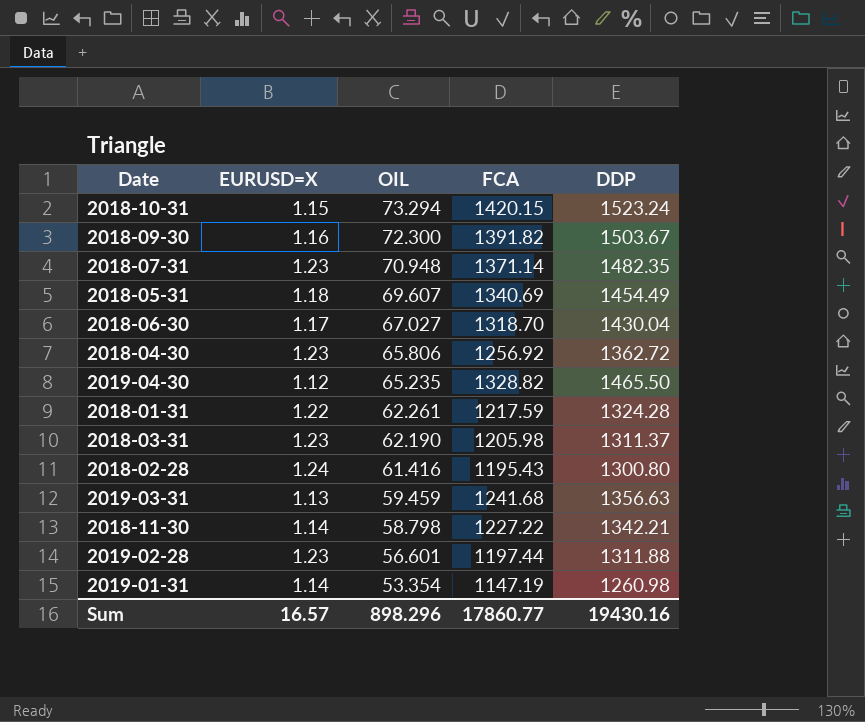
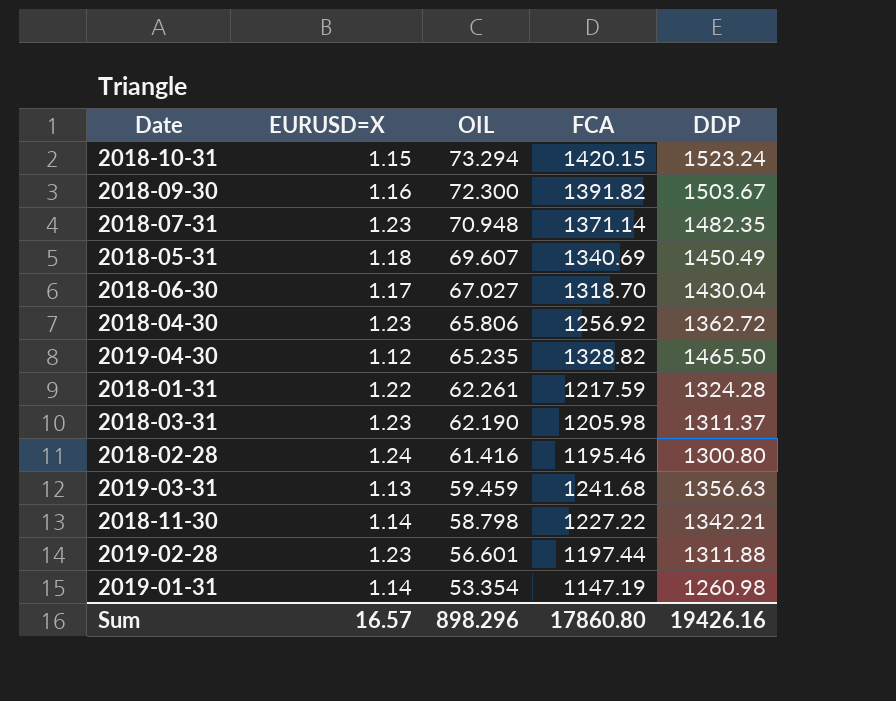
2018-05-31 | DDP: 1454.49 -> 1450.49
2018-02-28 | FCA: 1195.43 -> 1195.46
Sum | FCA: 17860.77 -> 17860.80
Sum | DDP: 19430.16 -> 19426.16

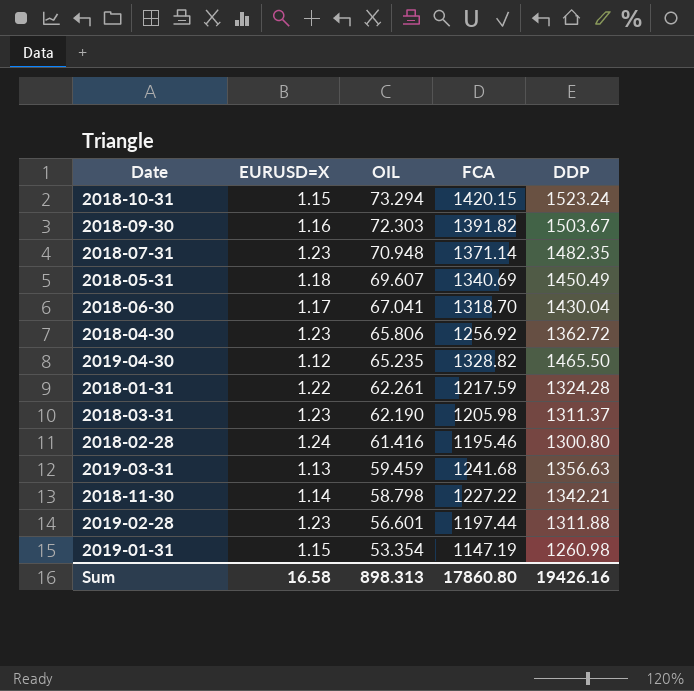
2018-09-30 | OIL: 72.300 -> 72.303
2018-06-30 | OIL: 67.027 -> 67.041
2019-01-31 | EURUSD=X: 1.14 -> 1.15
Sum | EURUSD=X: 16.57 -> 16.58
Sum | OIL: 898.296 -> 898.313

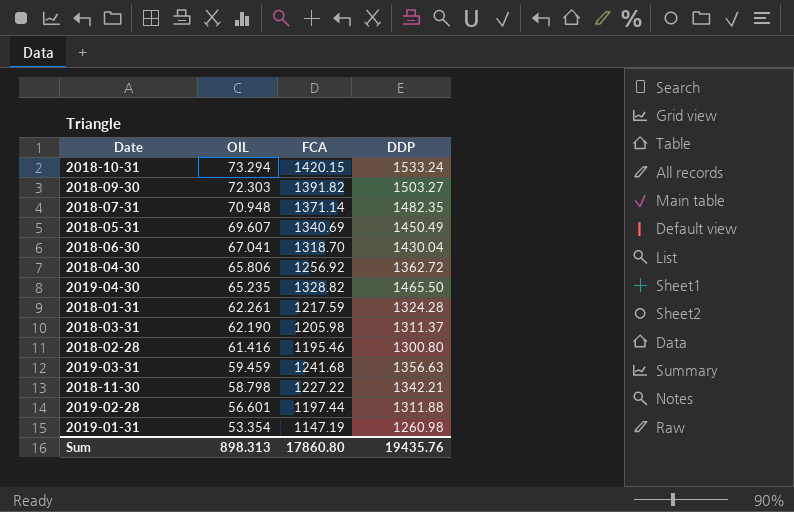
column EURUSD=X | position: 2 -> none
2018-10-31 | DDP: 1523.24 -> 1533.24
2018-09-30 | DDP: 1503.67 -> 1503.27
Sum | DDP: 19426.16 -> 19435.76

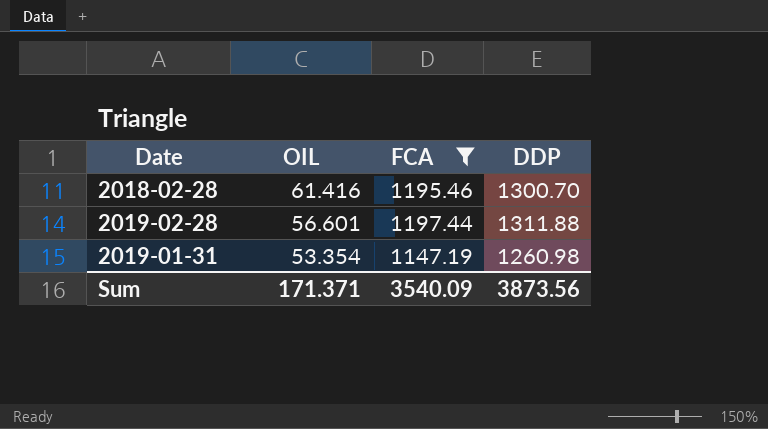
filter: none -> FCA <= 1197.44
2018-02-28 | DDP: 1300.80 -> 1300.70
Sum | OIL: 898.313 -> 171.371
Sum | FCA: 17860.80 -> 3540.09
Sum | DDP: 19435.76 -> 3873.56

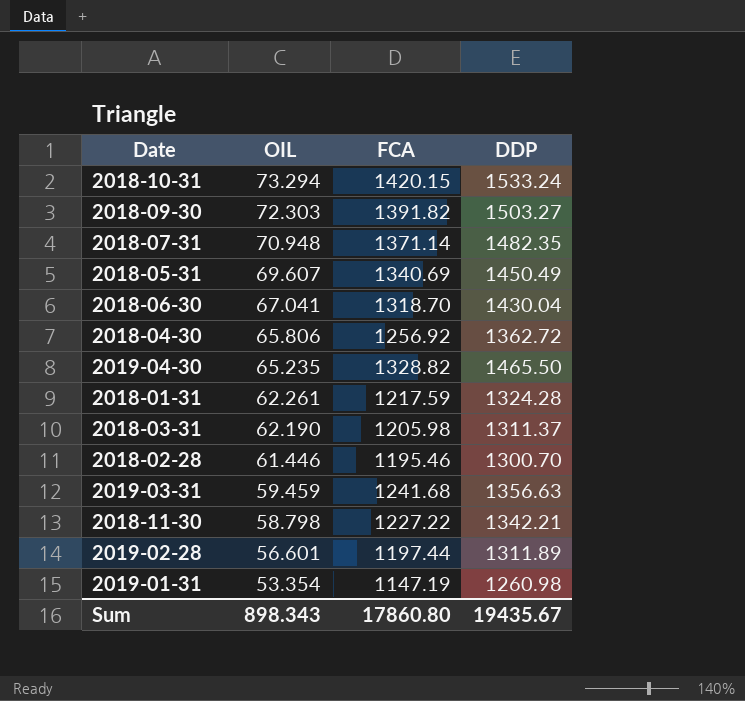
filter: FCA <= 1197.44 -> none
2018-02-28 | OIL: 61.416 -> 61.446
2019-02-28 | DDP: 1311.88 -> 1311.89
Sum | OIL: 171.371 -> 898.343
Sum | FCA: 3540.09 -> 17860.80
Sum | DDP: 3873.56 -> 19435.67

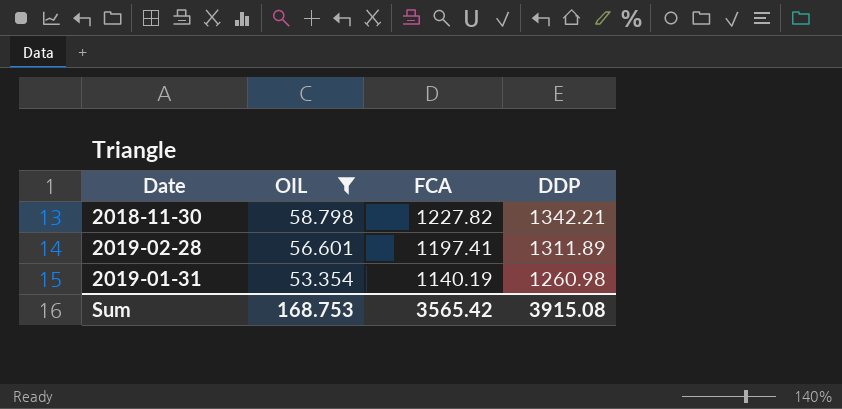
filter: none -> OIL <= 58.798
2018-11-30 | FCA: 1227.22 -> 1227.82
2019-02-28 | FCA: 1197.44 -> 1197.41
2019-01-31 | FCA: 1147.19 -> 1140.19
Sum | OIL: 898.343 -> 168.753
Sum | FCA: 17860.80 -> 3565.42
Sum | DDP: 19435.67 -> 3915.08

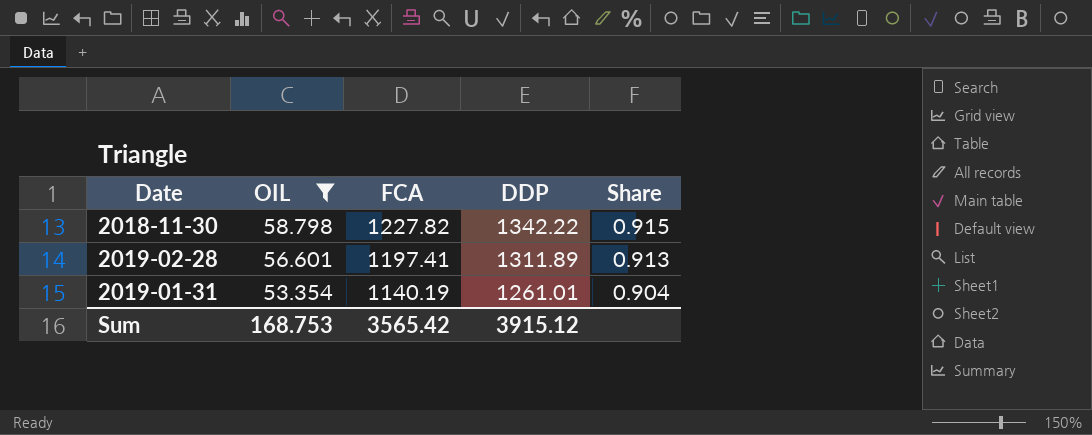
column Share | formula: none -> [FCA] / [DDP]
2018-11-30 | DDP: 1342.21 -> 1342.22
2019-01-31 | DDP: 1260.98 -> 1261.01
Sum | DDP: 3915.08 -> 3915.12

